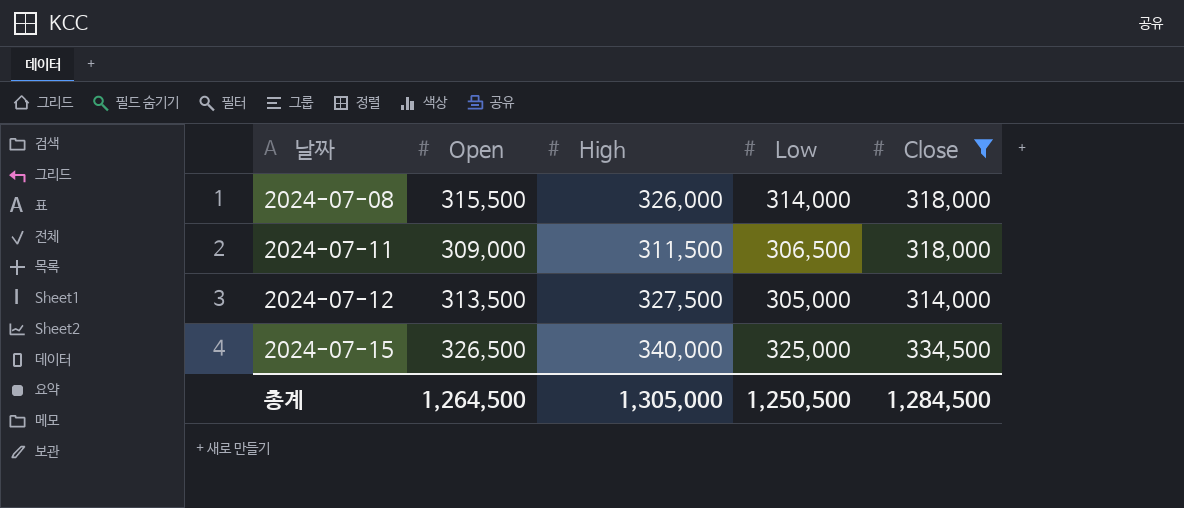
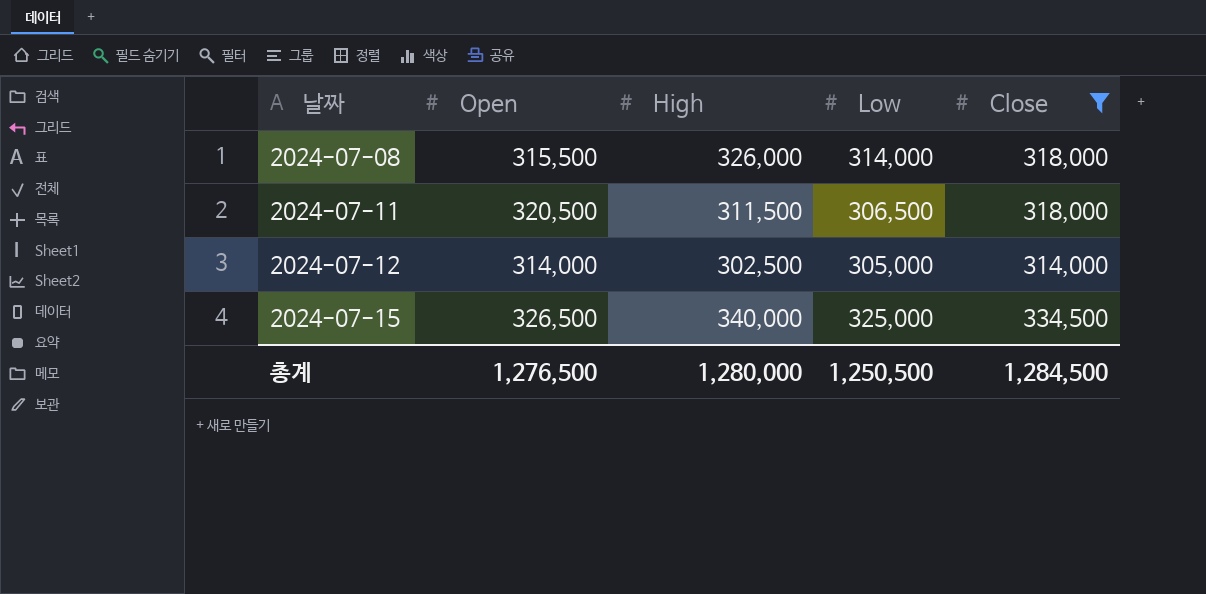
2024-07-11 | Open: 309,000 -> 320,500
2024-07-12 | Open: 313,500 -> 314,000
2024-07-12 | High: 327,500 -> 302,500
총계 | Open: 1,264,500 -> 1,276,500
총계 | High: 1,305,000 -> 1,280,000

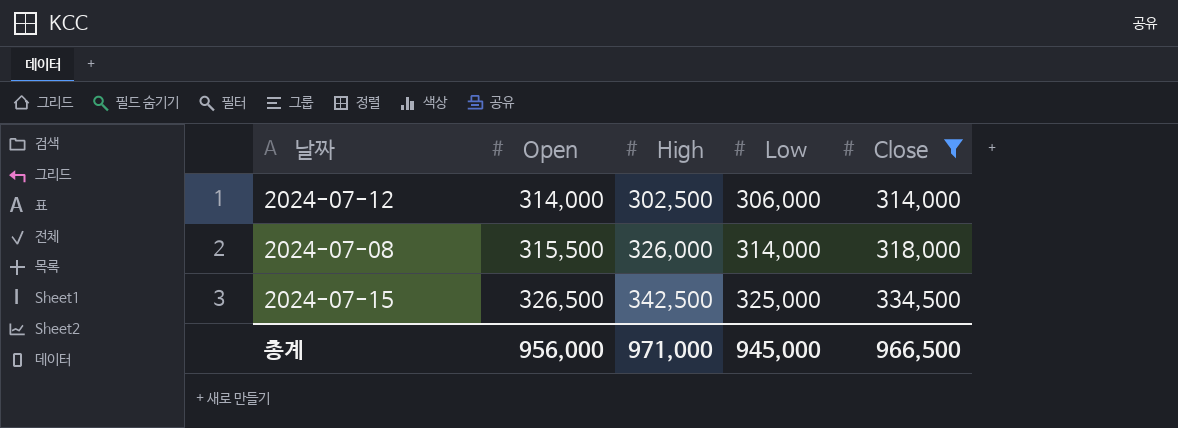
row order: 날짜 ascending -> Open ascending
row 2024-07-11: 320,500 | 311,500 | 306,500 | 318,000 -> none
2024-07-12 | Low: 305,000 -> 306,000
2024-07-15 | High: 340,000 -> 342,500
총계 | Open: 1,276,500 -> 956,000
총계 | High: 1,280,000 -> 971,000
총계 | Low: 1,250,500 -> 945,000
총계 | Close: 1,284,500 -> 966,500

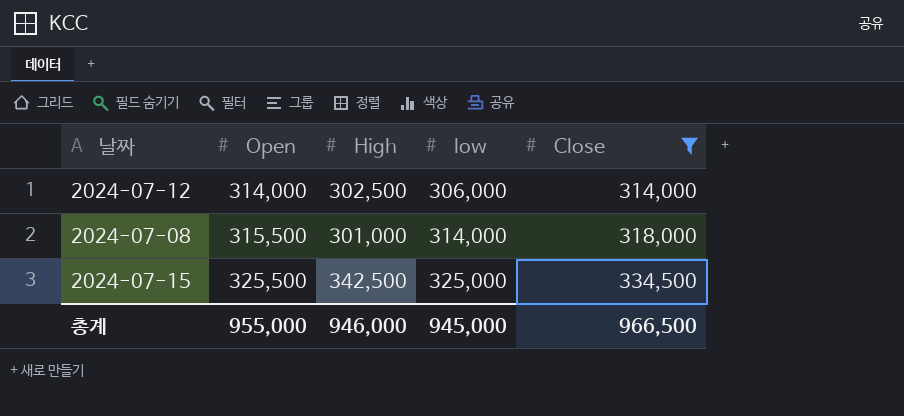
column name: Low -> low
2024-07-08 | High: 326,000 -> 301,000
2024-07-15 | Open: 326,500 -> 325,500
총계 | Open: 956,000 -> 955,000
총계 | High: 971,000 -> 946,000

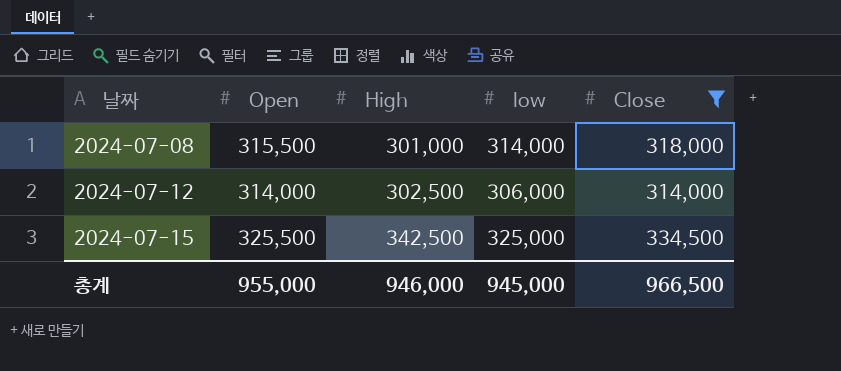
row order: Open ascending -> 날짜 ascending

